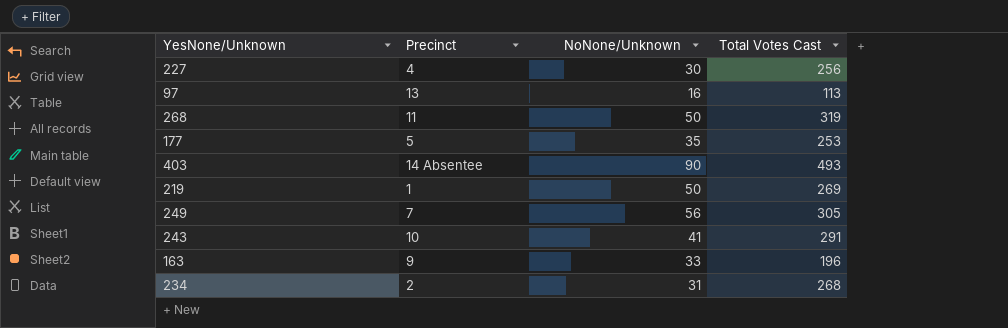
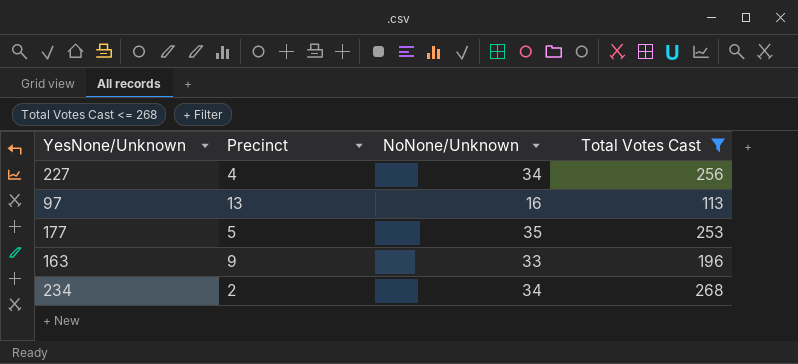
filter: none -> Total Votes Cast <= 268
227 | NoNone/Unknown: 30 -> 34
234 | NoNone/Unknown: 31 -> 34

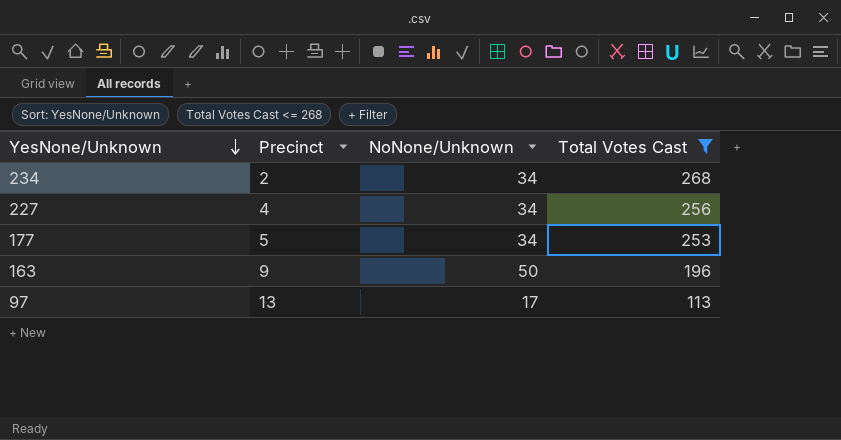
row order: none -> YesNone/Unknown descending
177 | NoNone/Unknown: 35 -> 34
163 | NoNone/Unknown: 33 -> 50
97 | NoNone/Unknown: 16 -> 17

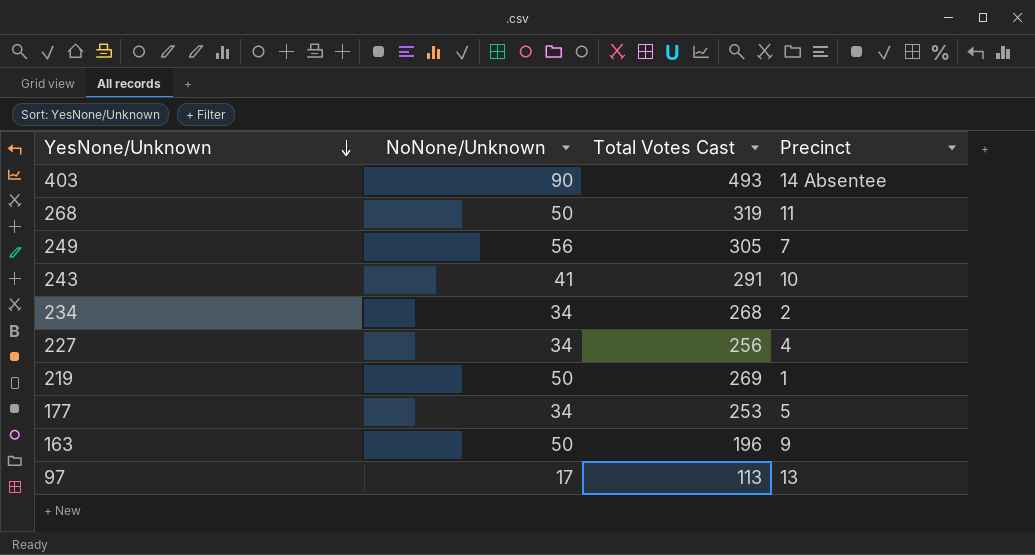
filter: Total Votes Cast <= 268 -> none
column Precinct | position: 2 -> 4

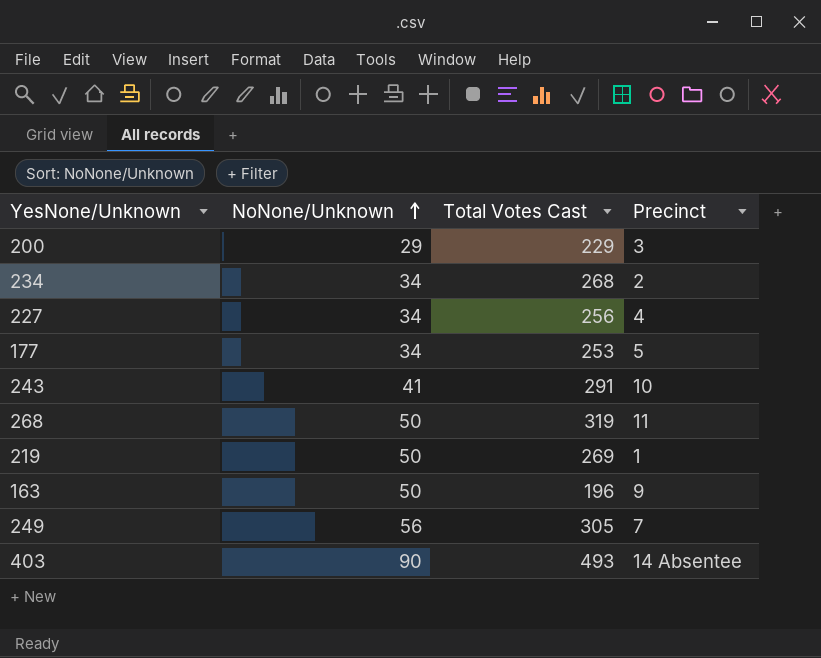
row order: YesNone/Unknown descending -> NoNone/Unknown ascending
row 97: 17 | 113 | 13 -> none
row 200: none -> 29 | 229 | 3

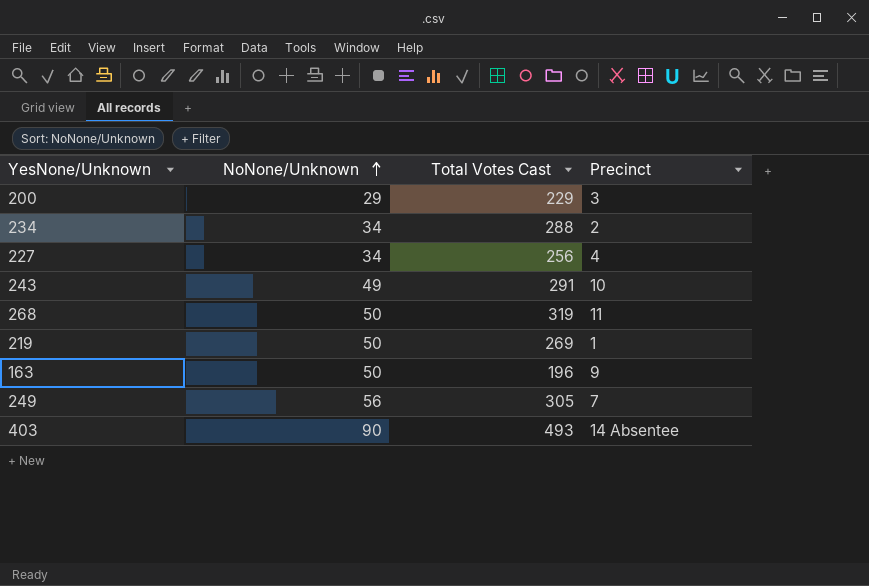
row 177: 34 | 253 | 5 -> none
234 | Total Votes Cast: 268 -> 288
243 | NoNone/Unknown: 41 -> 49

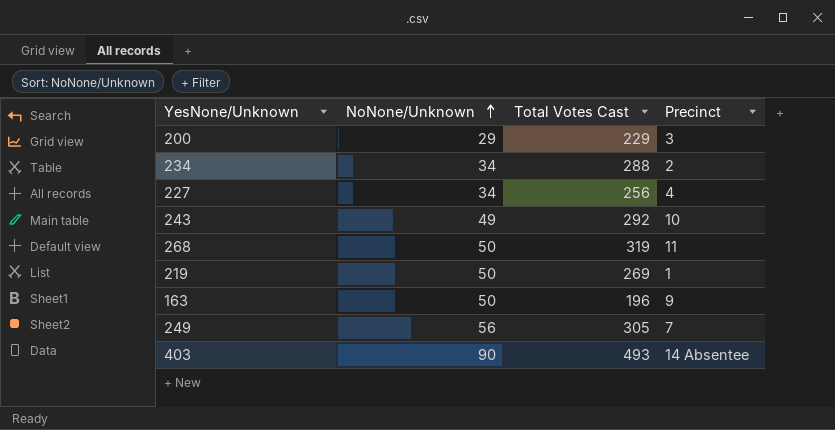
243 | Total Votes Cast: 291 -> 292

